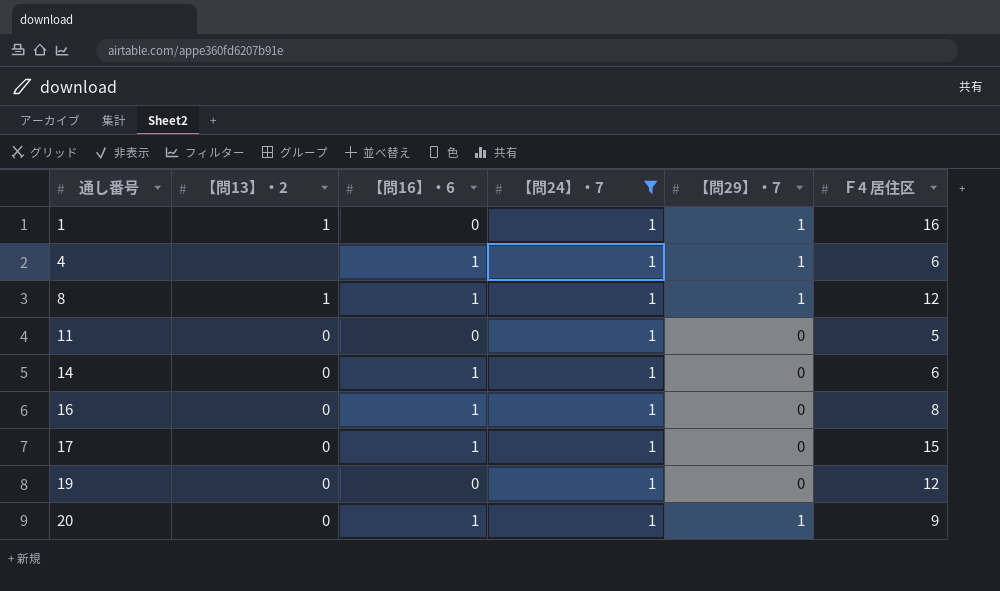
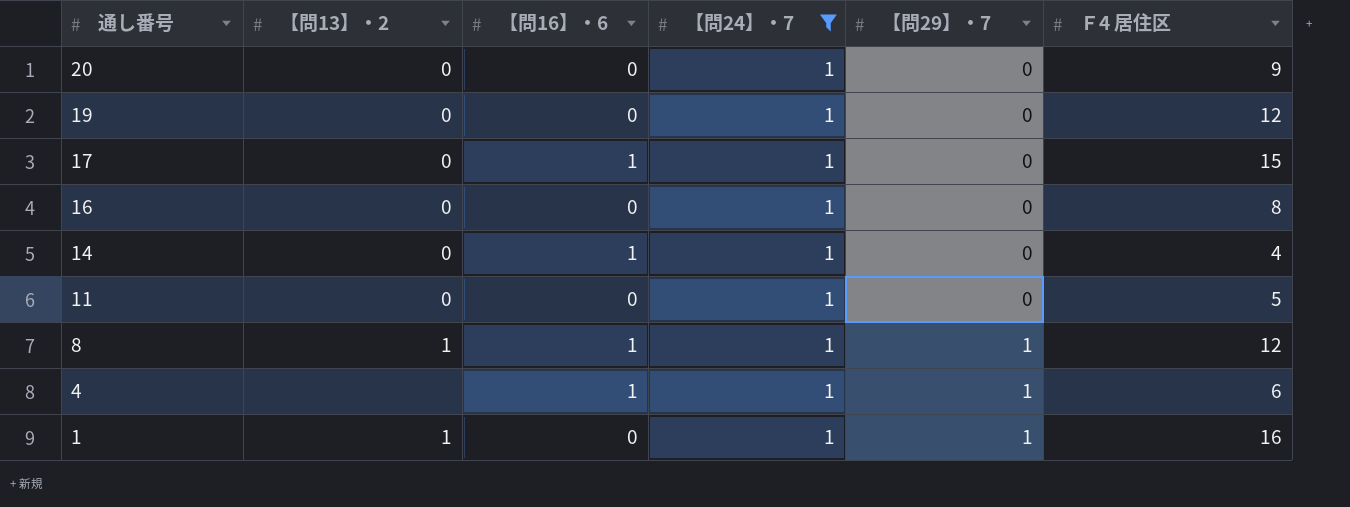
row order: 通し番号 ascending -> 通し番号 descending
20 | 【問16】・6: 1 -> 0
20 | 【問29】・7: 1 -> 0
16 | 【問16】・6: 1 -> 0
14 | Ｆ4 居住区: 6 -> 4

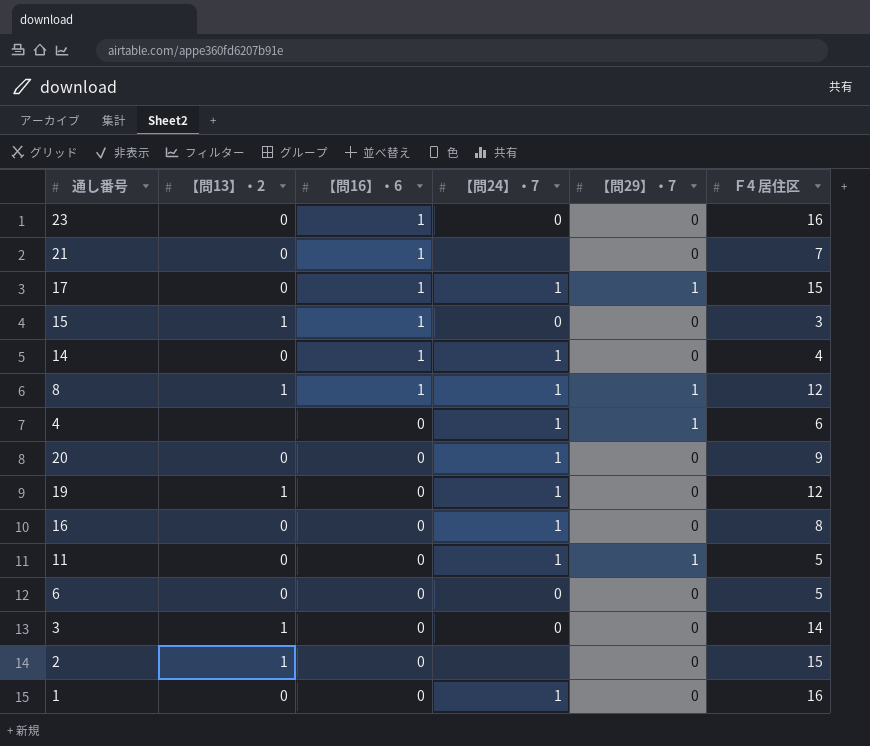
filter: 【問24】・7 = 1 -> none
row order: 通し番号 descending -> 【問16】・6 descending
17 | 【問29】・7: 0 -> 1
4 | 【問16】・6: 1 -> 0
19 | 【問13】・2: 0 -> 1
11 | 【問29】・7: 0 -> 1
1 | 【問13】・2: 1 -> 0
1 | 【問29】・7: 1 -> 0

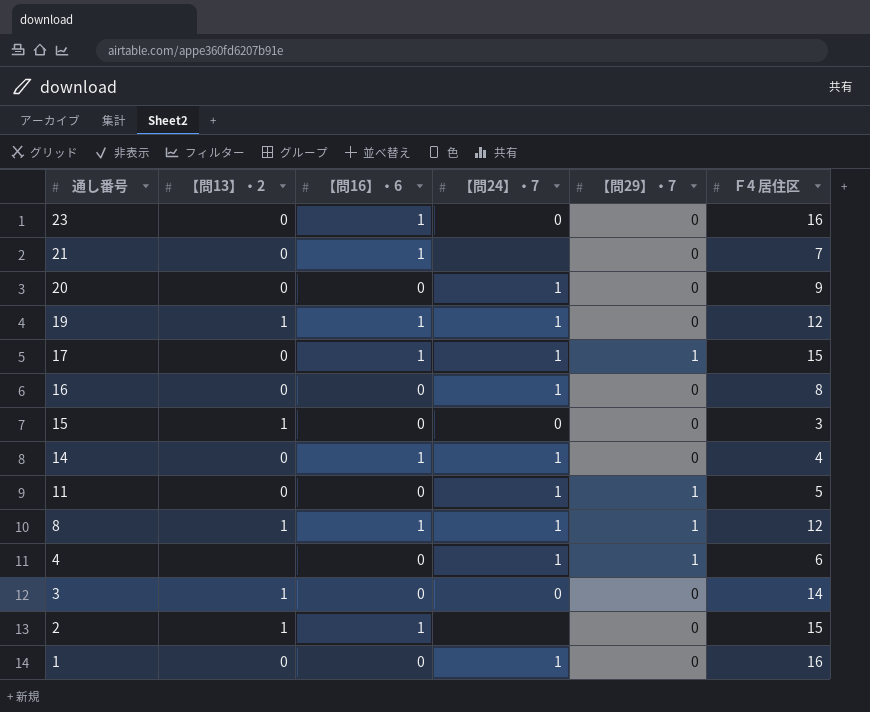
row order: 【問16】・6 descending -> 通し番号 descending
row 6: 0 | 0 | 0 | 0 | 5 -> none
19 | 【問16】・6: 0 -> 1
15 | 【問16】・6: 1 -> 0
2 | 【問16】・6: 0 -> 1

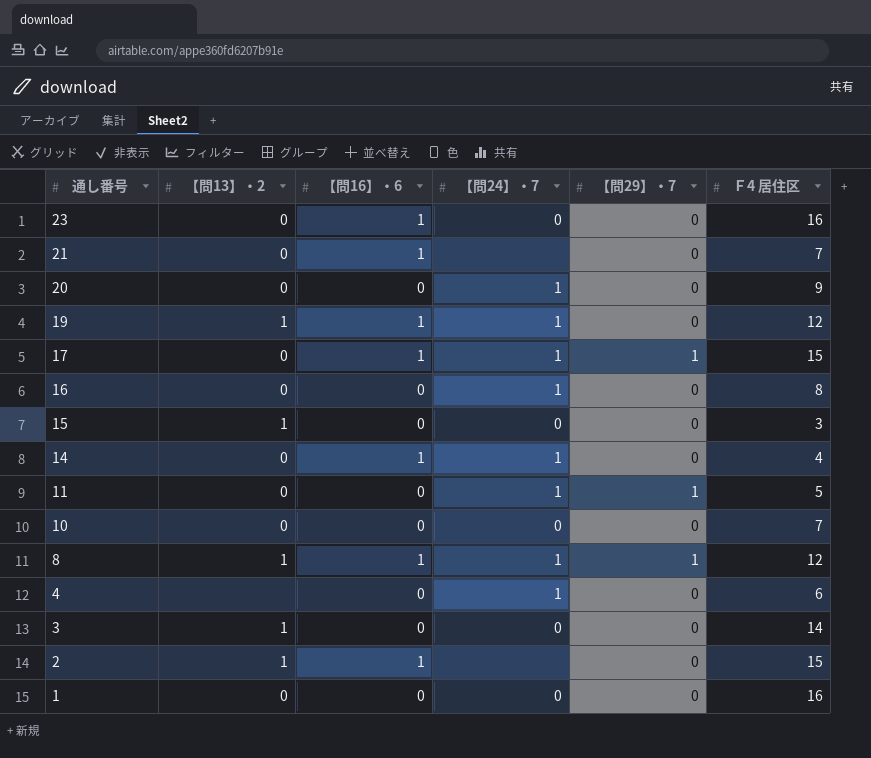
row 10: none -> 0 | 0 | 0 | 0 | 7
4 | 【問29】・7: 1 -> 0
1 | 【問24】・7: 1 -> 0

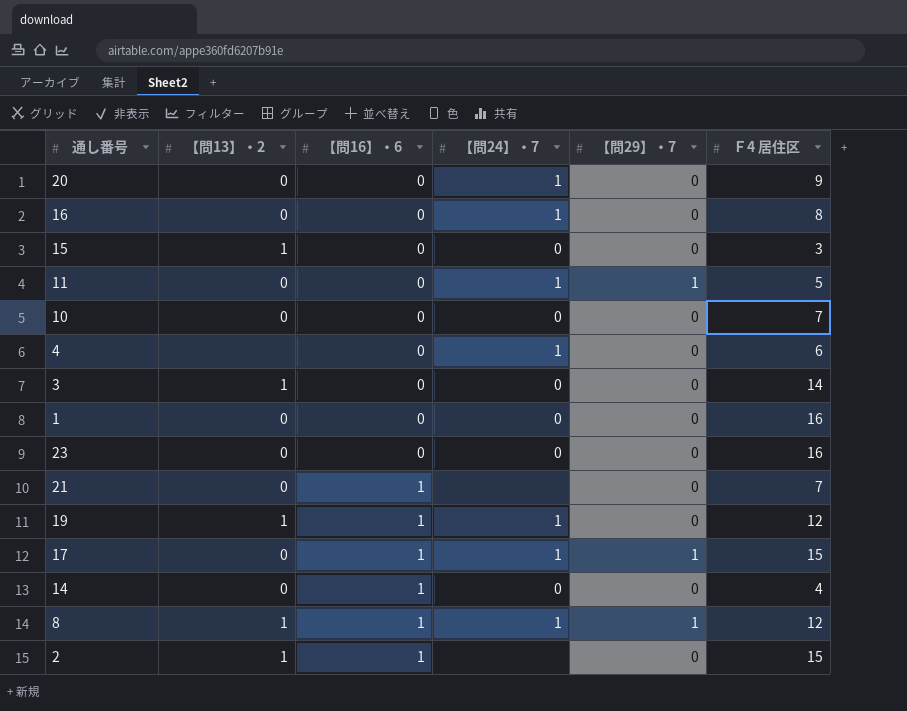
row order: 通し番号 descending -> 【問16】・6 ascending
23 | 【問16】・6: 1 -> 0
14 | 【問24】・7: 1 -> 0

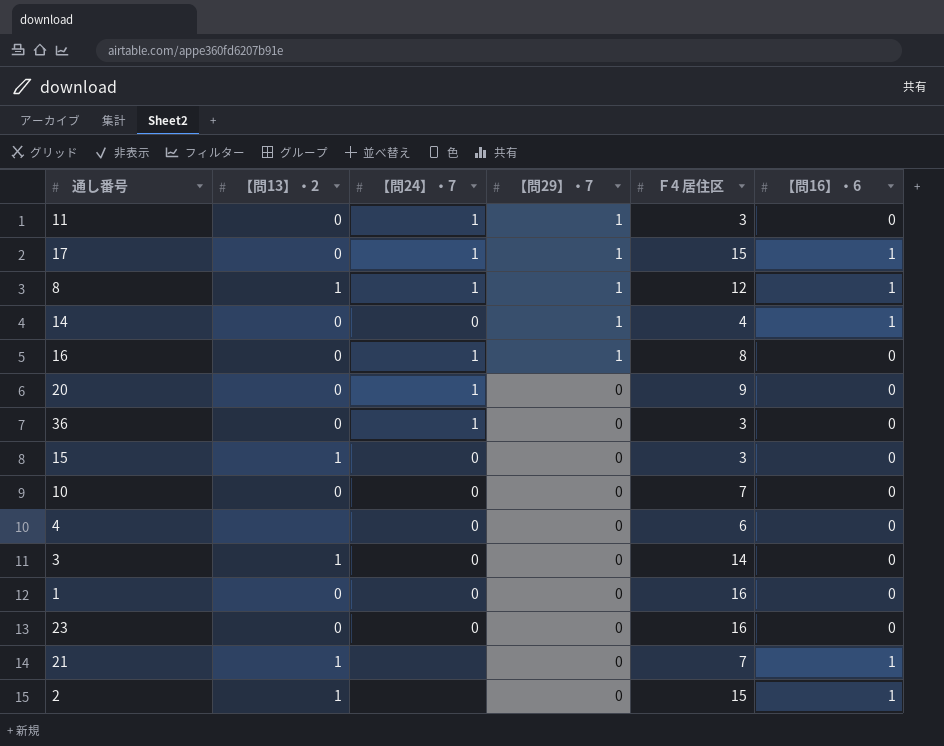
row order: 【問16】・6 ascending -> 【問29】・7 descending
column 【問16】・6 | position: 3 -> 6
row 19: 1 | 1 | 1 | 0 | 12 -> none
11 | Ｆ4 居住区: 5 -> 3
14 | 【問29】・7: 0 -> 1
16 | 【問29】・7: 0 -> 1
row 36: none -> 0 | 1 | 0 | 3 | 0
4 | 【問24】・7: 1 -> 0
21 | 【問13】・2: 0 -> 1

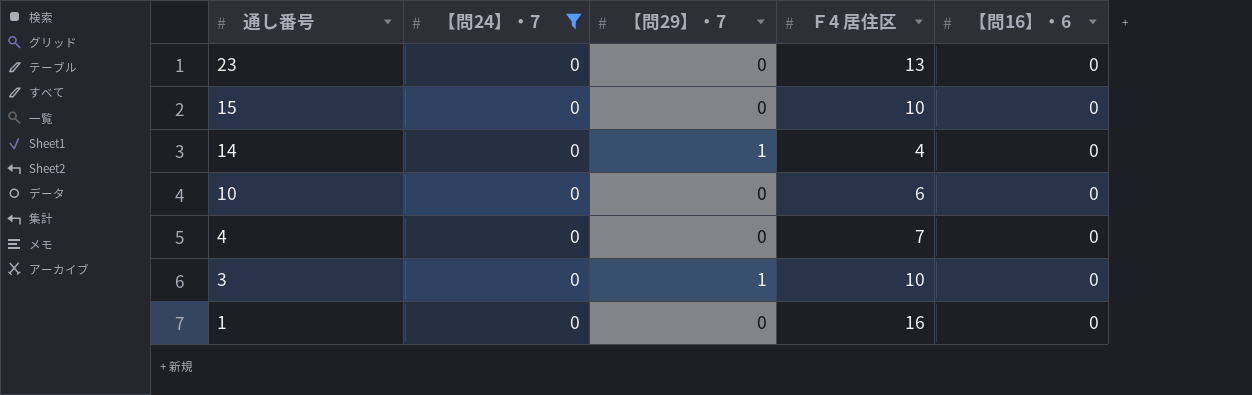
filter: none -> 【問24】・7 = 0
row order: 【問29】・7 descending -> 通し番号 descending
column 【問13】・2 | position: 2 -> none
23 | Ｆ4 居住区: 16 -> 13
15 | Ｆ4 居住区: 3 -> 10
14 | 【問16】・6: 1 -> 0
10 | Ｆ4 居住区: 7 -> 6
4 | Ｆ4 居住区: 6 -> 7
3 | 【問29】・7: 0 -> 1
3 | Ｆ4 居住区: 14 -> 10

